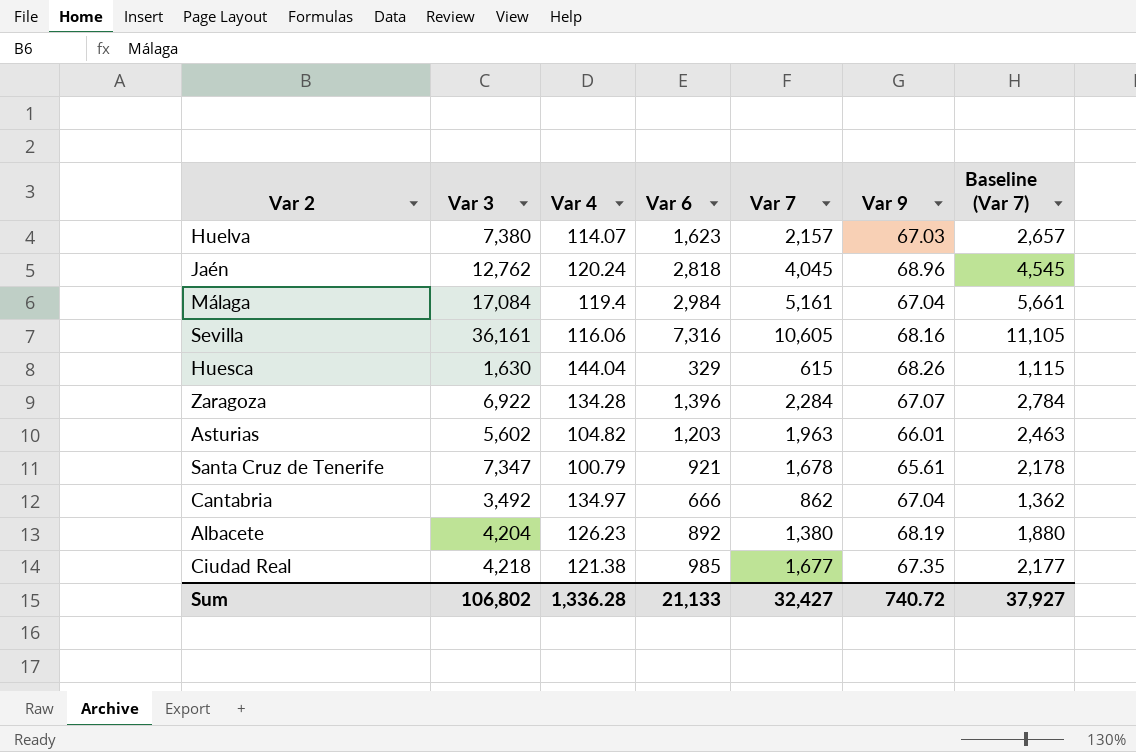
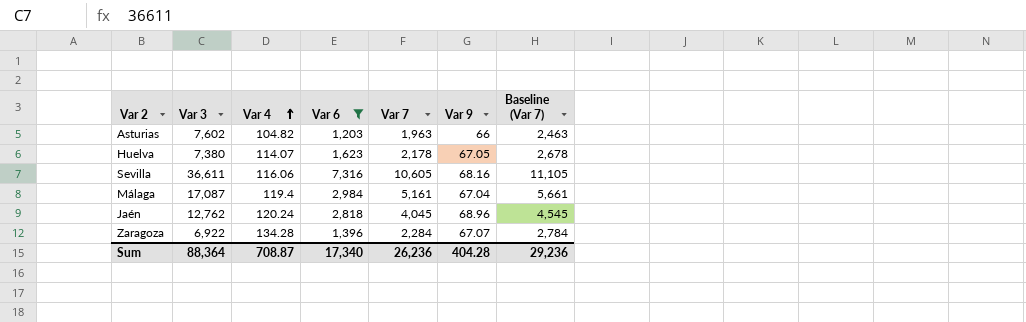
filter: none -> Var 6 >= 1,203
row order: none -> Var 4 ascending
Asturias | Var 3: 5,602 -> 7,602
Asturias | Var 9: 66.01 -> 66
Huelva | Var 7: 2,157 -> 2,178
Huelva | Var 9: 67.03 -> 67.05
Huelva | Baseline (Var 7): 2,657 -> 2,678
Sevilla | Var 3: 36,161 -> 36,611
Málaga | Var 3: 17,084 -> 17,087
Sum | Var 3: 106,802 -> 88,364
Sum | Var 4: 1,336.28 -> 708.87
Sum | Var 6: 21,133 -> 17,340
Sum | Var 7: 32,427 -> 26,236
Sum | Var 9: 740.72 -> 404.28
Sum | Baseline (Var 7): 37,927 -> 29,236

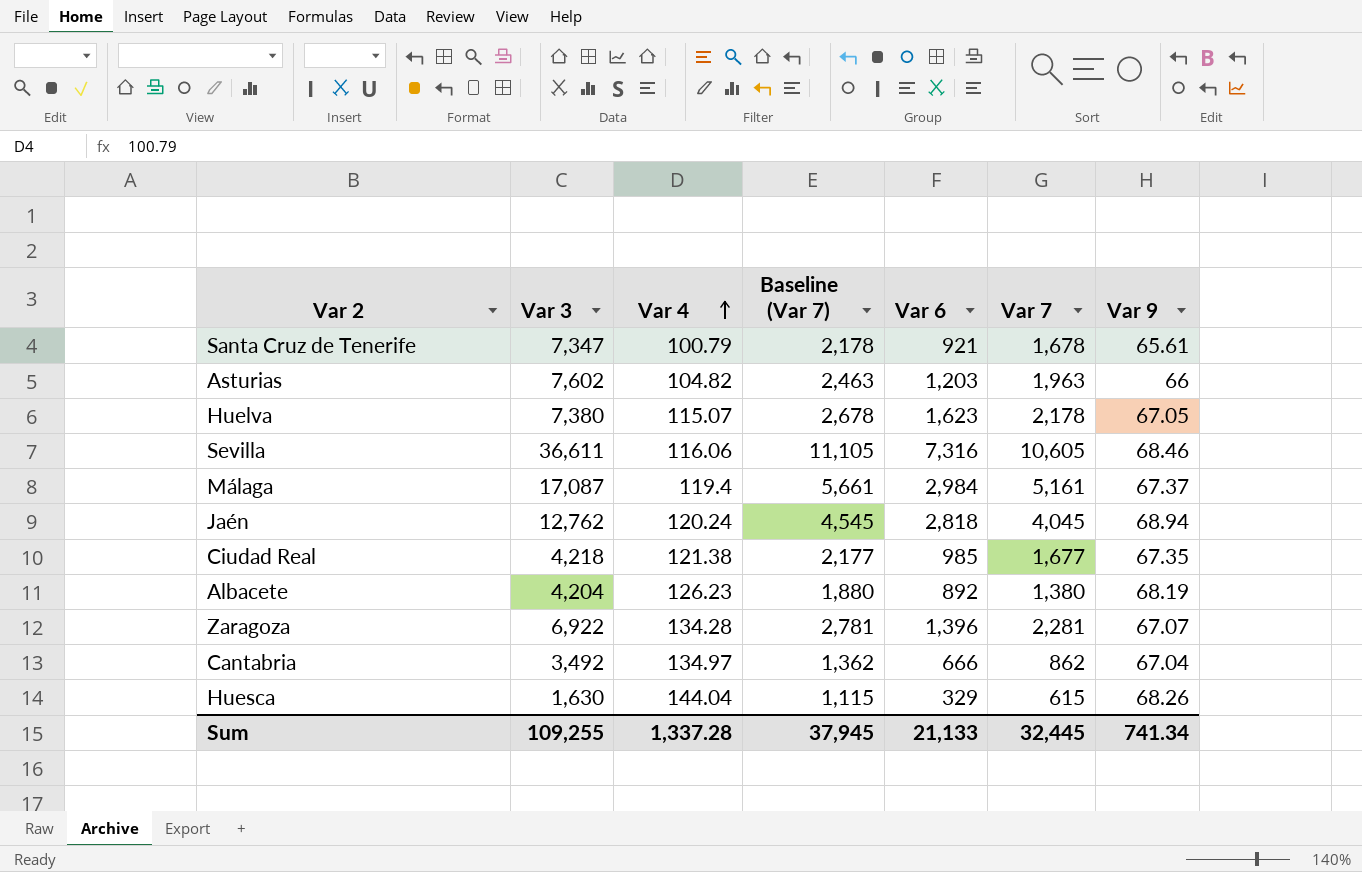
filter: Var 6 >= 1,203 -> none
column Baseline (Var 7) | position: 7 -> 4
Huelva | Var 4: 114.07 -> 115.07
Sevilla | Var 9: 68.16 -> 68.46
Málaga | Var 9: 67.04 -> 67.37
Jaén | Var 9: 68.96 -> 68.94
Zaragoza | Baseline (Var 7): 2,784 -> 2,781
Zaragoza | Var 7: 2,284 -> 2,281
Sum | Var 3: 88,364 -> 109,255
Sum | Var 4: 708.87 -> 1,337.28
Sum | Baseline (Var 7): 29,236 -> 37,945
Sum | Var 6: 17,340 -> 21,133
Sum | Var 7: 26,236 -> 32,445
Sum | Var 9: 404.28 -> 741.34

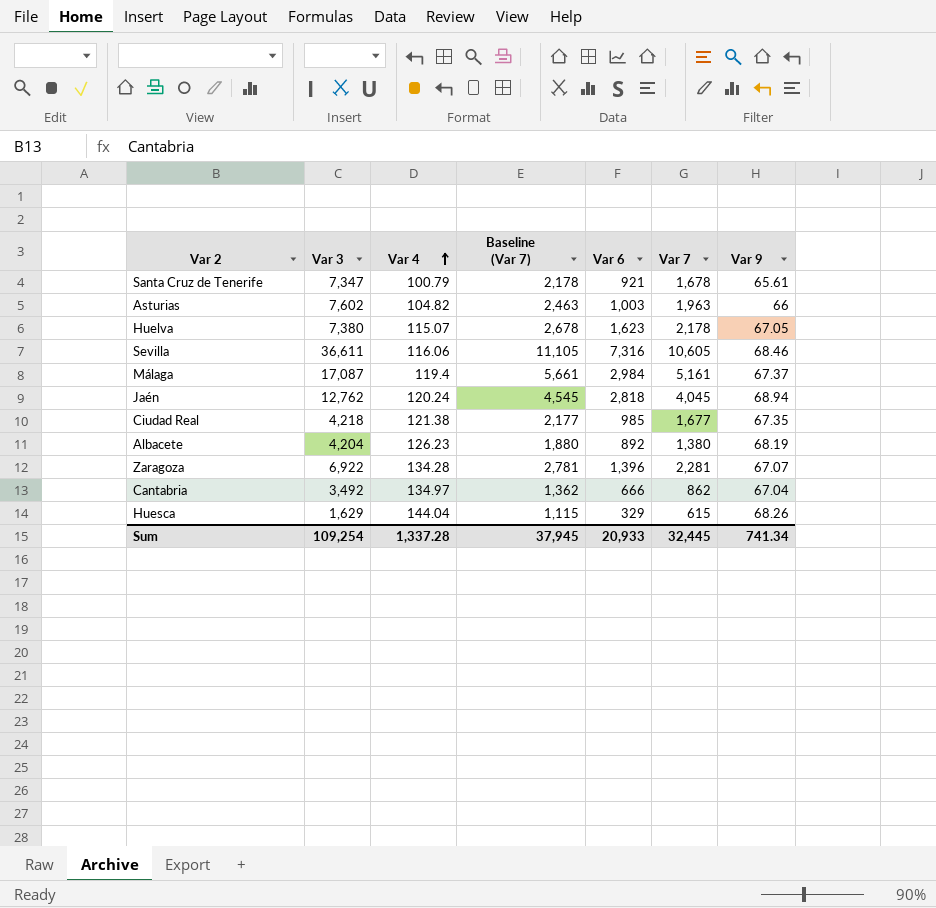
Asturias | Var 6: 1,203 -> 1,003
Huesca | Var 3: 1,630 -> 1,629
Sum | Var 3: 109,255 -> 109,254
Sum | Var 6: 21,133 -> 20,933

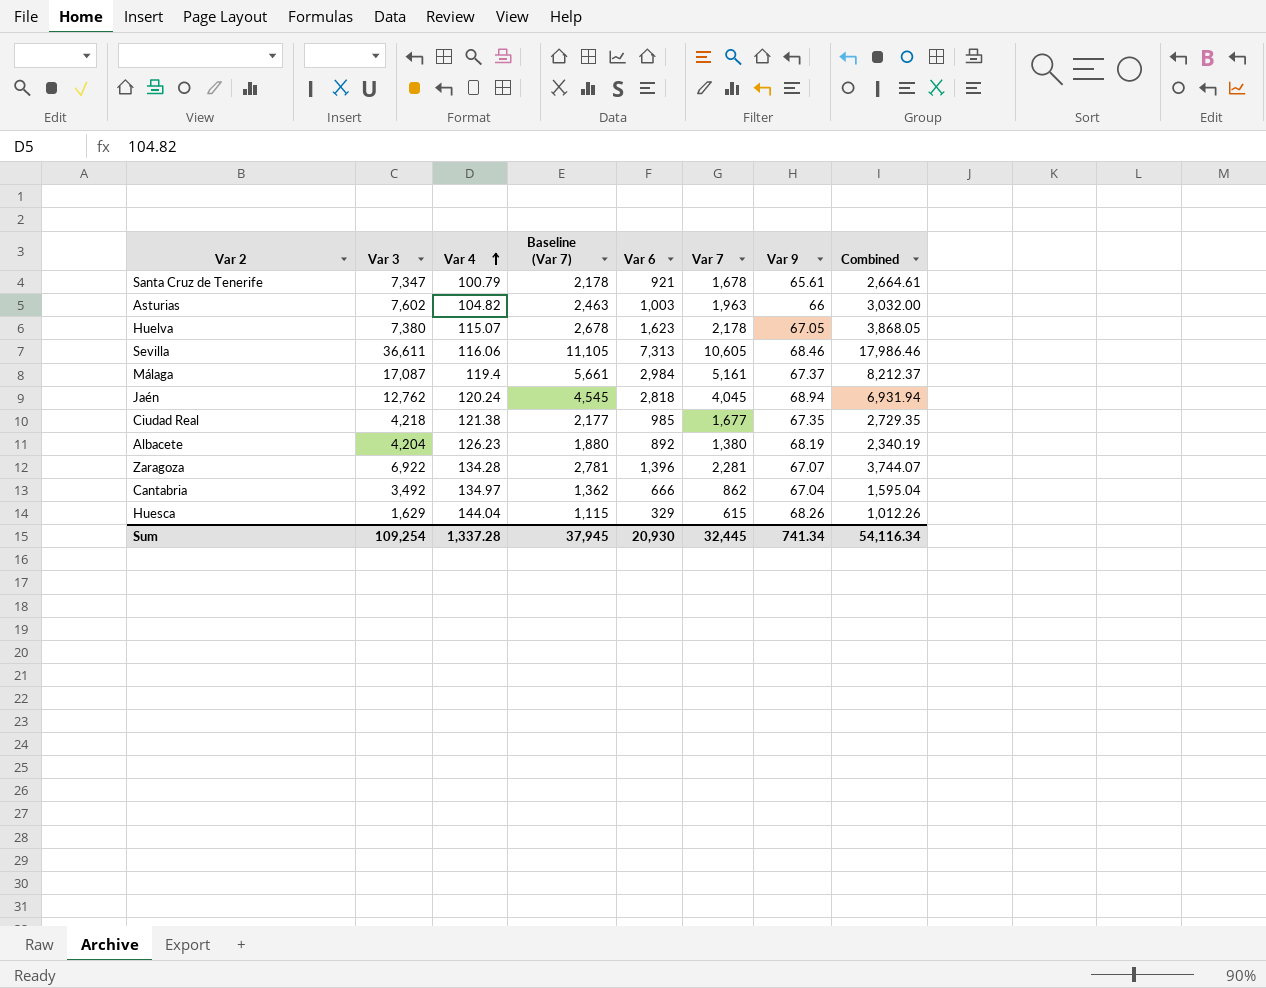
column Combined | formula: none -> [Var 6] + [Var 7] + [Var 9]
Sevilla | Var 6: 7,316 -> 7,313
Sum | Var 6: 20,933 -> 20,930

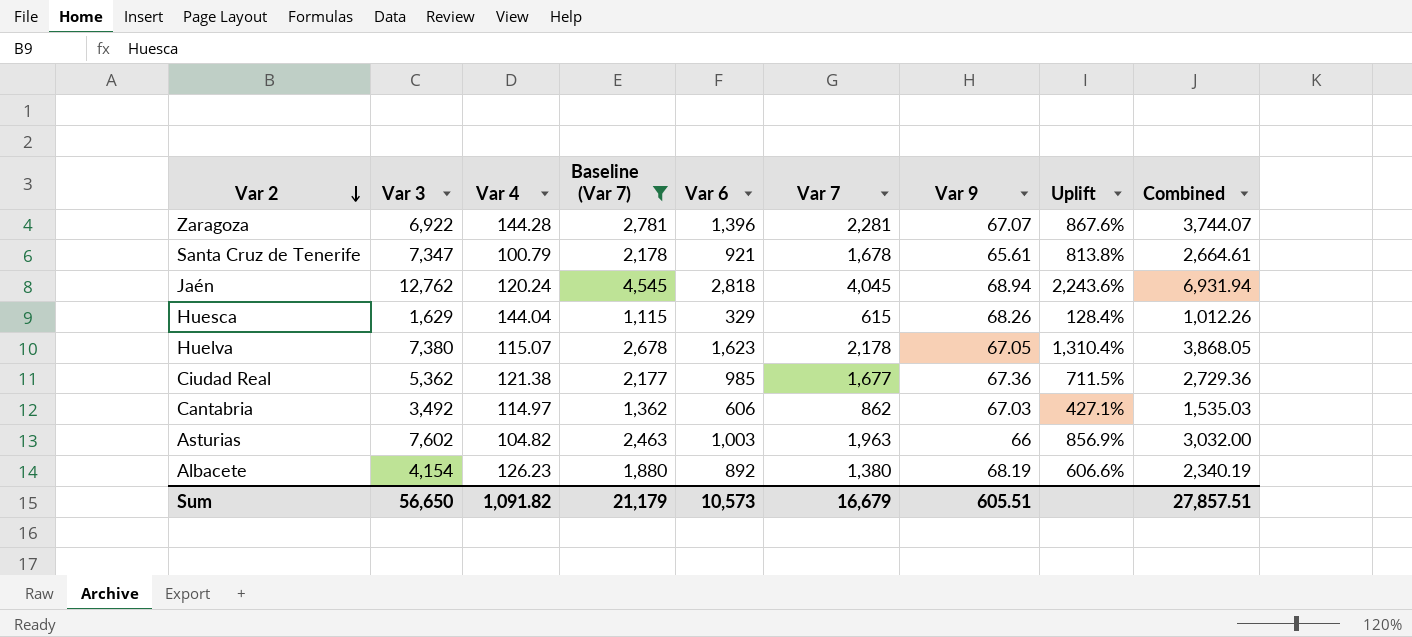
filter: none -> Baseline (Var 7) <= 4,545
row order: Var 4 ascending -> Var 2 descending
column Uplift | formula: none -> ([Var 6] - [Var 4]) / [Var 4]
Zaragoza | Var 4: 134.28 -> 144.28
Ciudad Real | Var 3: 4,218 -> 5,362
Ciudad Real | Var 9: 67.35 -> 67.36
Ciudad Real | Combined: 2,729.35 -> 2,729.36
Cantabria | Var 4: 134.97 -> 114.97
Cantabria | Var 6: 666 -> 606
Cantabria | Var 9: 67.04 -> 67.03
Cantabria | Combined: 1,595.04 -> 1,535.03
Albacete | Var 3: 4,204 -> 4,154
Sum | Var 3: 109,254 -> 56,650
Sum | Var 4: 1,337.28 -> 1,091.82
Sum | Baseline (Var 7): 37,945 -> 21,179
Sum | Var 6: 20,930 -> 10,573
Sum | Var 7: 32,445 -> 16,679
Sum | Var 9: 741.34 -> 605.51
Sum | Combined: 54,116.34 -> 27,857.51

